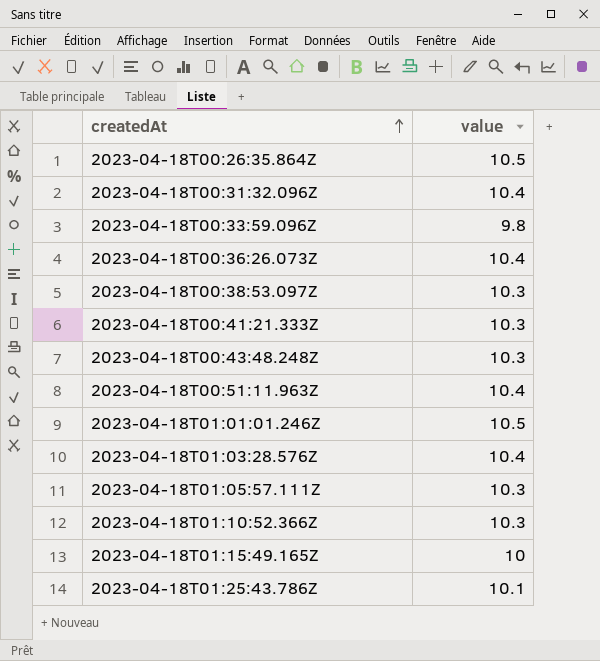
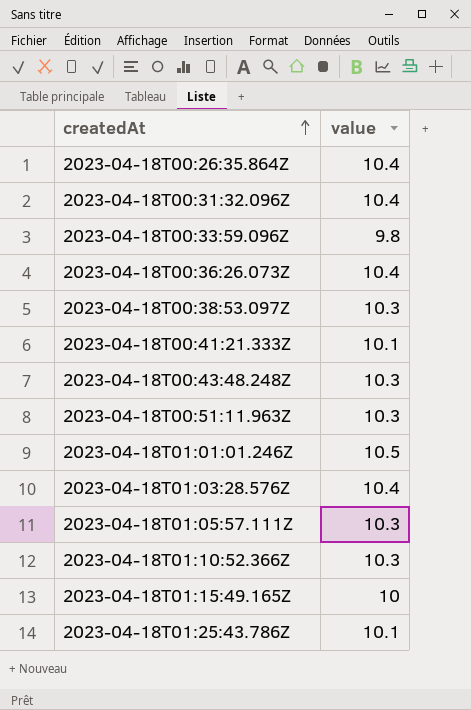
2023-04-18T00:26:35.864Z | value: 10.5 -> 10.4
2023-04-18T00:41:21.333Z | value: 10.3 -> 10.1
2023-04-18T00:51:11.963Z | value: 10.4 -> 10.3

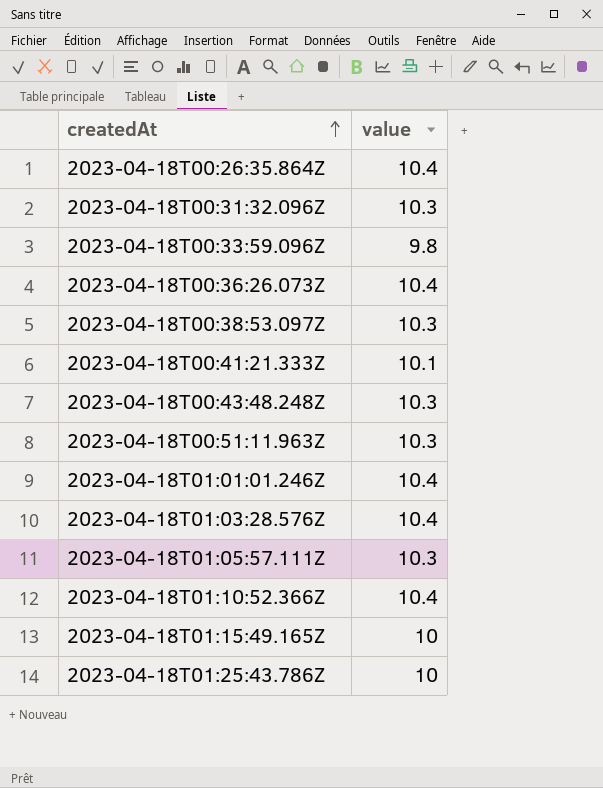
2023-04-18T00:31:32.096Z | value: 10.4 -> 10.3
2023-04-18T01:01:01.246Z | value: 10.5 -> 10.4
2023-04-18T01:10:52.366Z | value: 10.3 -> 10.4
2023-04-18T01:25:43.786Z | value: 10.1 -> 10

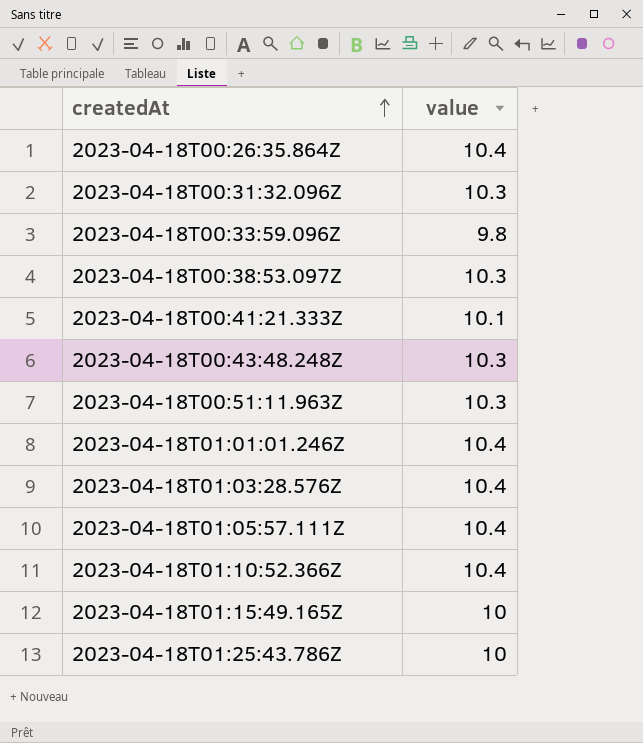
row 2023-04-18T00:36:26.073Z: 10.4 -> none
2023-04-18T01:05:57.111Z | value: 10.3 -> 10.4

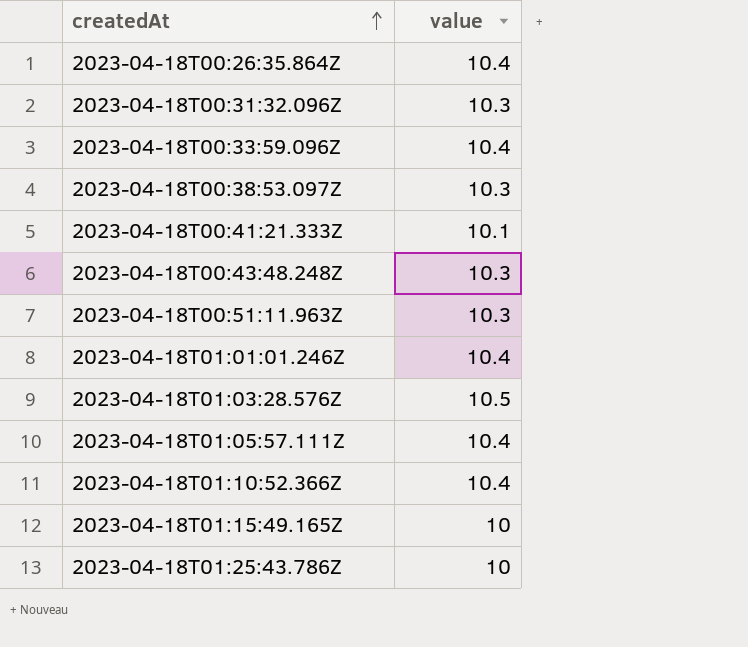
2023-04-18T00:33:59.096Z | value: 9.8 -> 10.4
2023-04-18T01:03:28.576Z | value: 10.4 -> 10.5

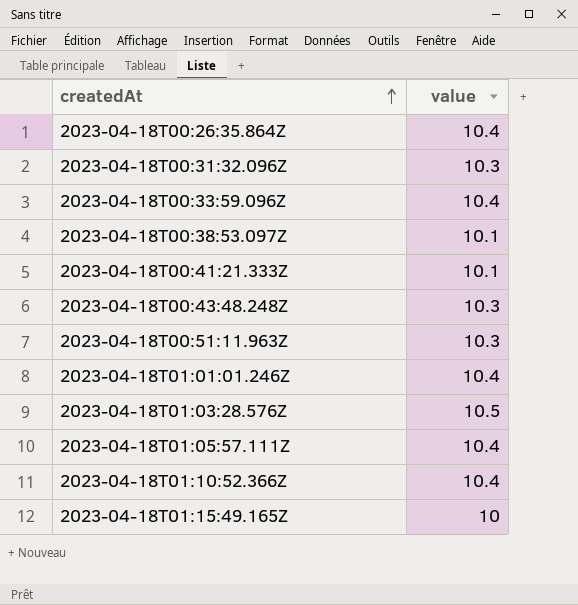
row 2023-04-18T01:25:43.786Z: 10 -> none
2023-04-18T00:38:53.097Z | value: 10.3 -> 10.1

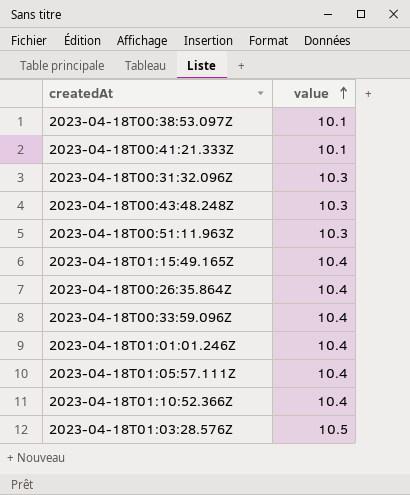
row order: createdAt ascending -> value ascending
2023-04-18T01:15:49.165Z | value: 10 -> 10.4

